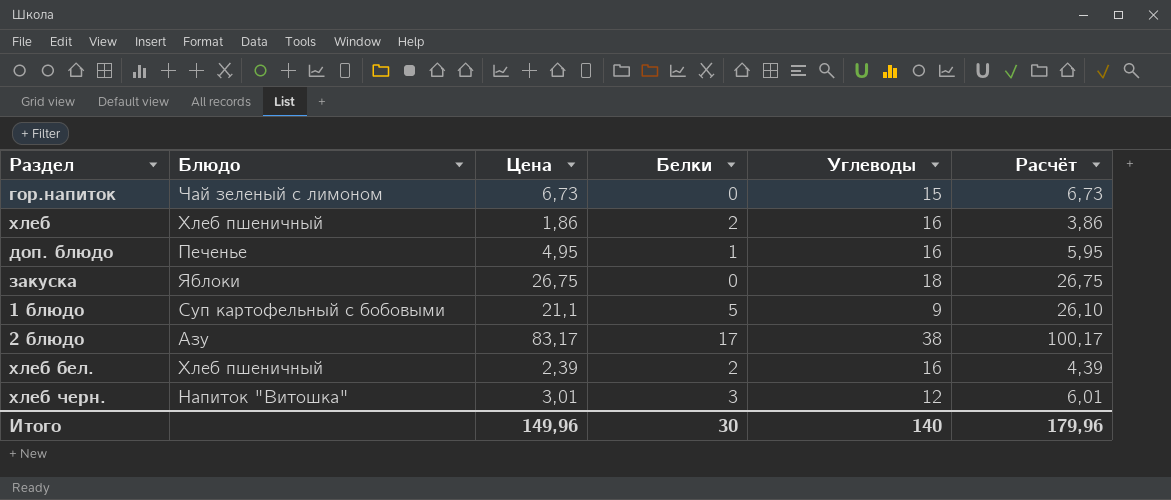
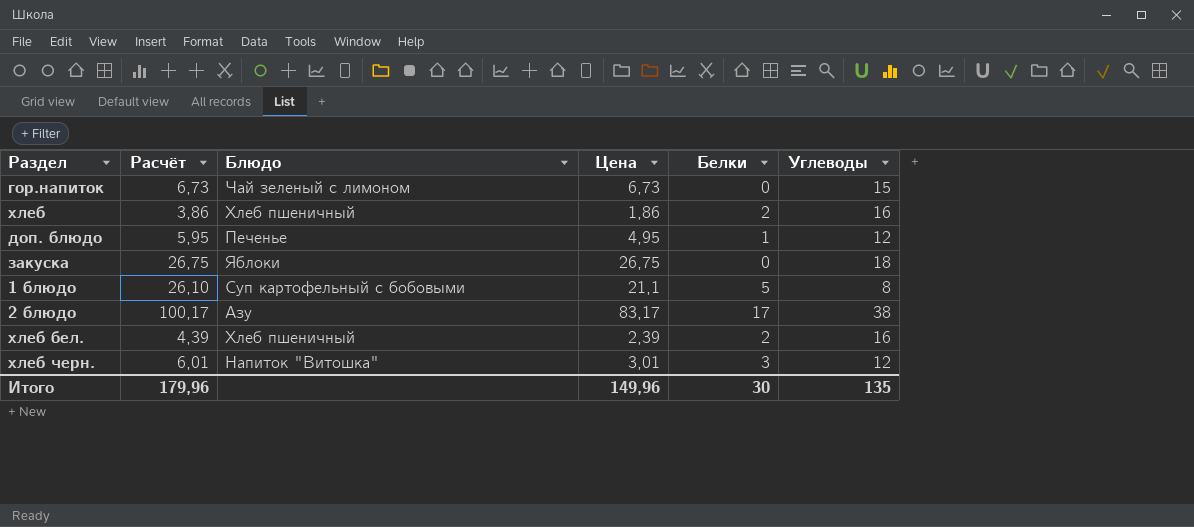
column Расчёт | position: 6 -> 2
доп. блюдо | Углеводы: 16 -> 12
1 блюдо | Углеводы: 9 -> 8
Итого | Углеводы: 140 -> 135

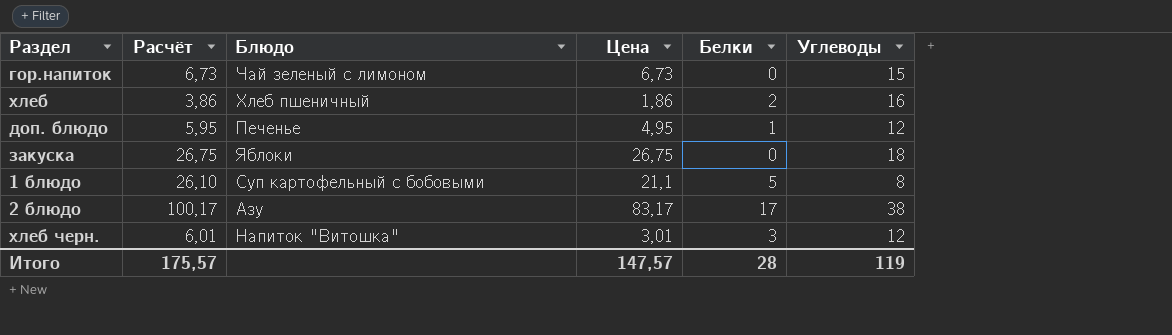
row хлеб бел.: 4,39 | Хлеб пшеничный | 2,39 | 2 | 16 -> none
Итого | Расчёт: 179,96 -> 175,57
Итого | Цена: 149,96 -> 147,57
Итого | Белки: 30 -> 28
Итого | Углеводы: 135 -> 119

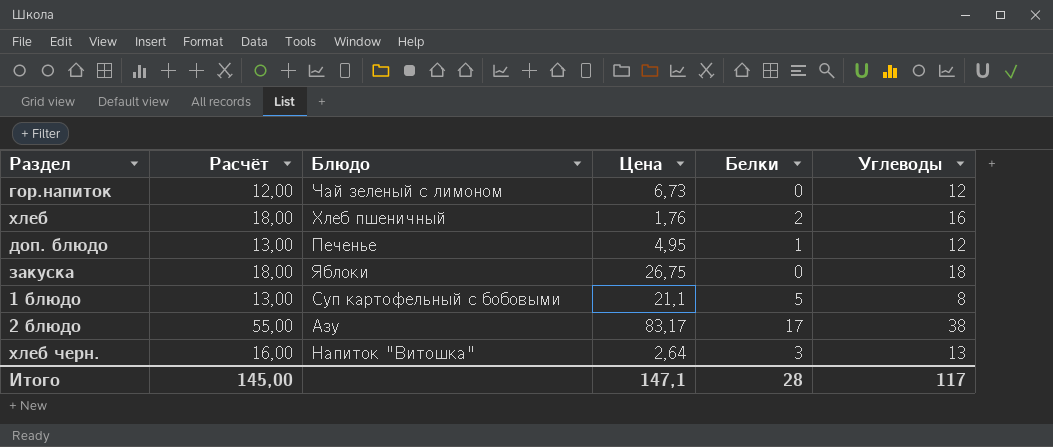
column Расчёт | formula: [Цена] + [Белки] -> [Белки] + [Углеводы]
гор.напиток | Углеводы: 15 -> 12
хлеб | Цена: 1,86 -> 1,76
хлеб черн. | Цена: 3,01 -> 2,64
хлеб черн. | Углеводы: 12 -> 13
Итого | Расчёт: 175,57 -> 145,00
Итого | Цена: 147,57 -> 147,1
Итого | Углеводы: 119 -> 117

